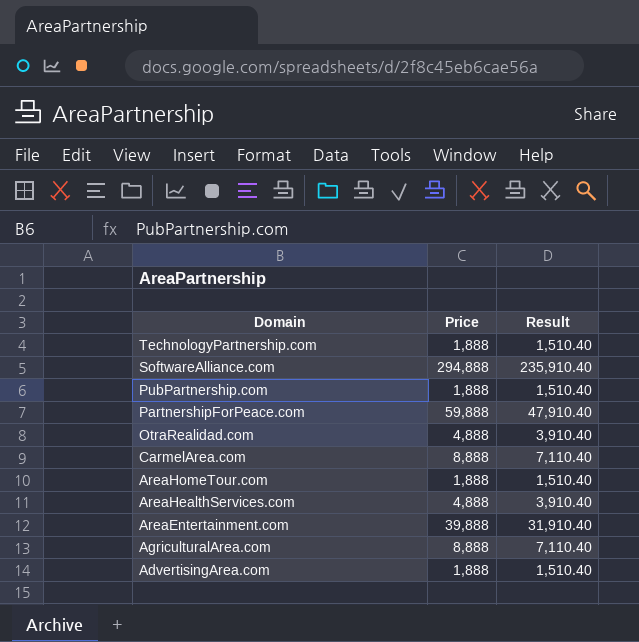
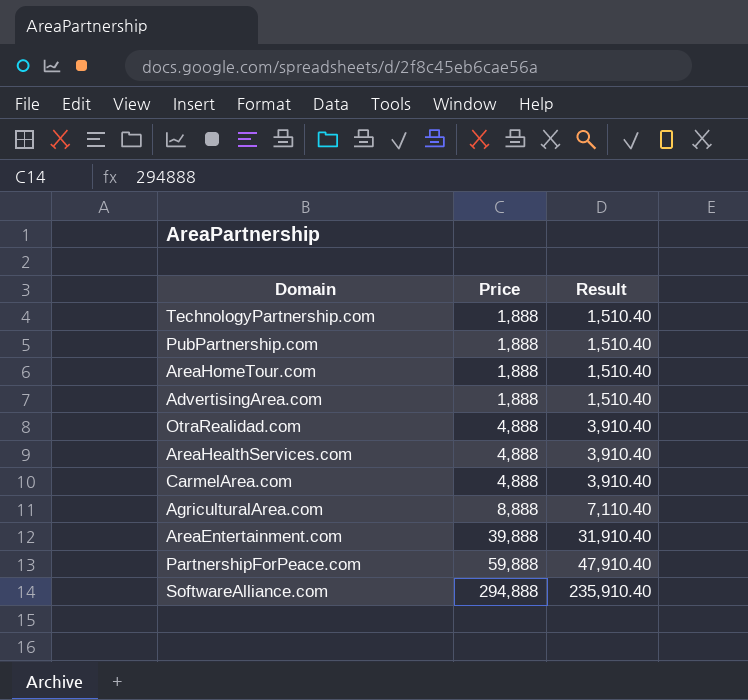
row order: Domain descending -> Price ascending
CarmelArea.com | Price: 8,888 -> 4,888
CarmelArea.com | Result: 7,110.40 -> 3,910.40

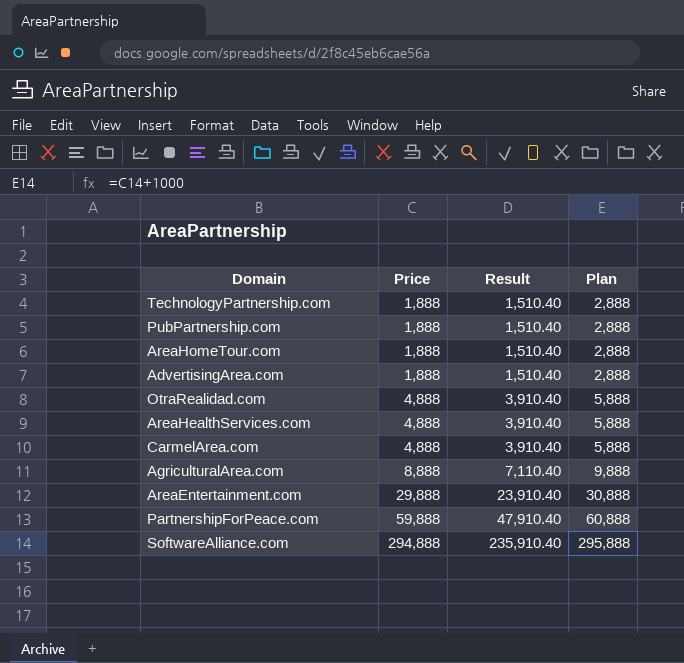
column Plan | formula: none -> [Price] + 1000
AreaEntertainment.com | Price: 39,888 -> 29,888
AreaEntertainment.com | Result: 31,910.40 -> 23,910.40

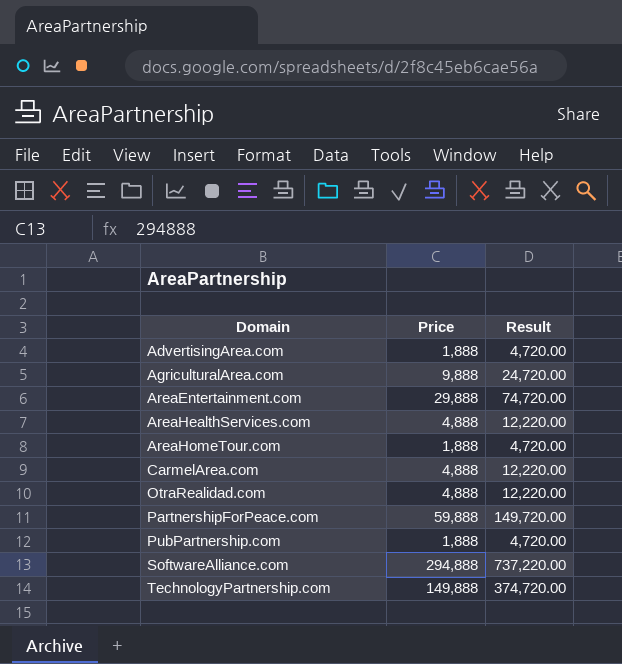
row order: Price ascending -> Domain ascending
column Plan | formula: [Price] + 1000 -> none
column Result | formula: [Price] * 0.8 -> [Price] * 2.5
AgriculturalArea.com | Price: 8,888 -> 9,888
TechnologyPartnership.com | Price: 1,888 -> 149,888

